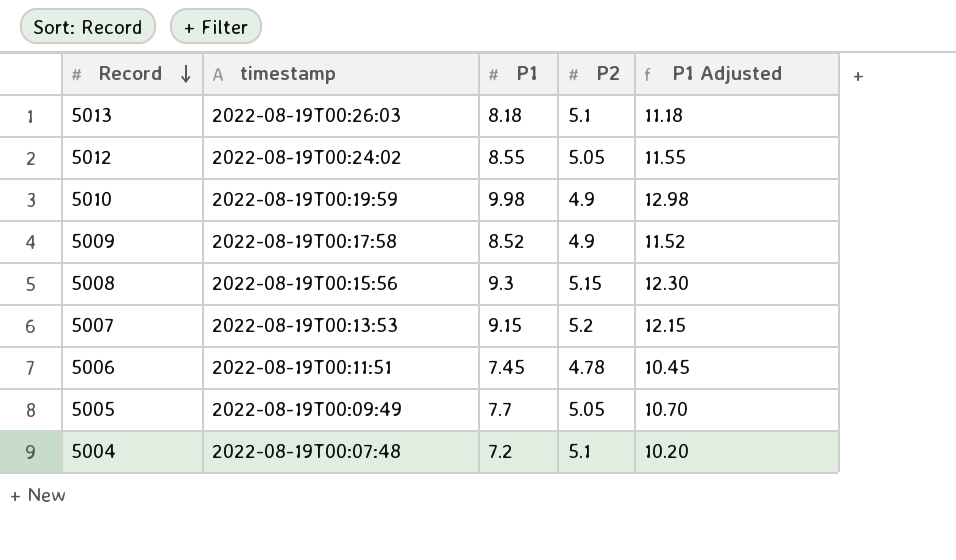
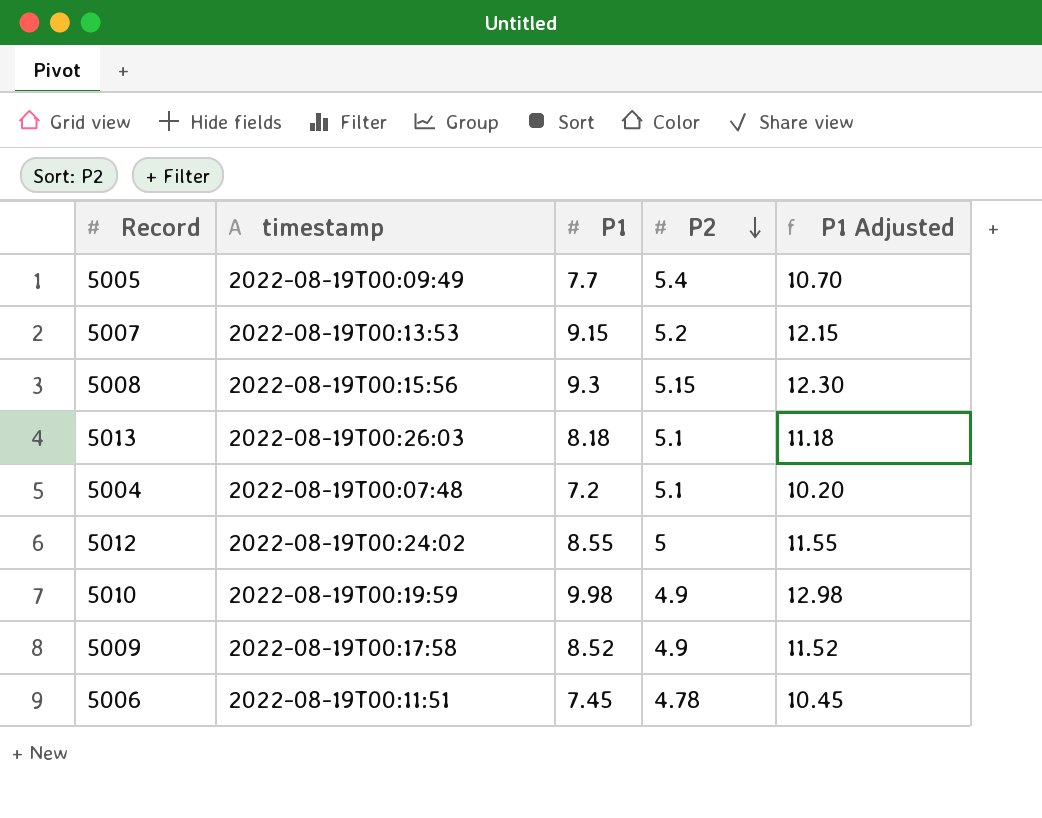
row order: Record descending -> P2 descending
5005 | P2: 5.05 -> 5.4
5012 | P2: 5.05 -> 5

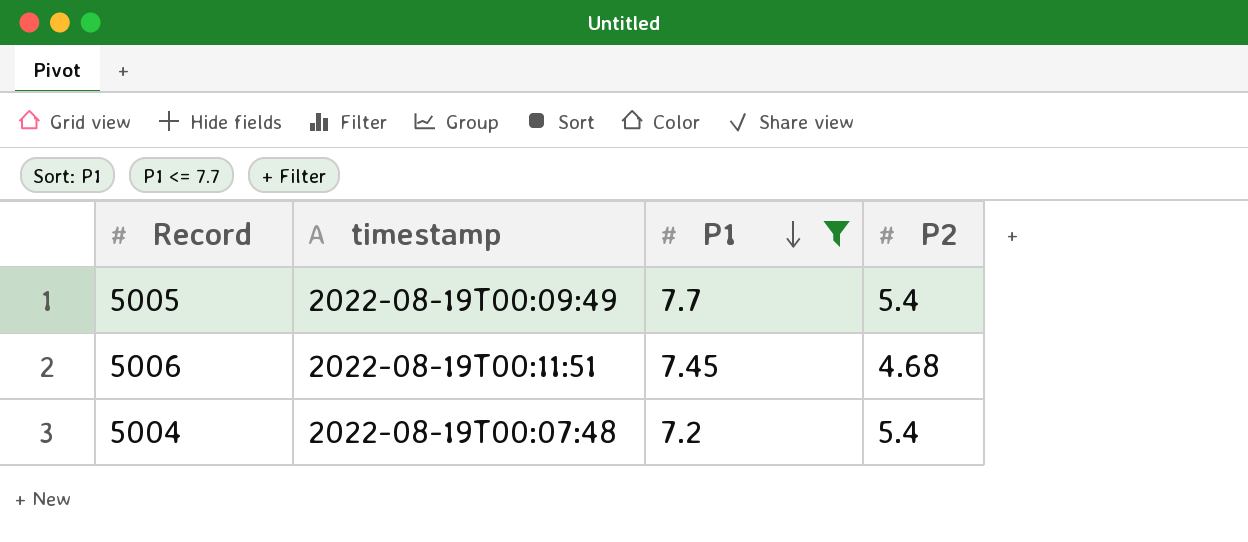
filter: none -> P1 <= 7.7
row order: P2 descending -> P1 descending
column P1 Adjusted | formula: [P1] + 3 -> none
5006 | P2: 4.78 -> 4.68
5004 | P2: 5.1 -> 5.4

